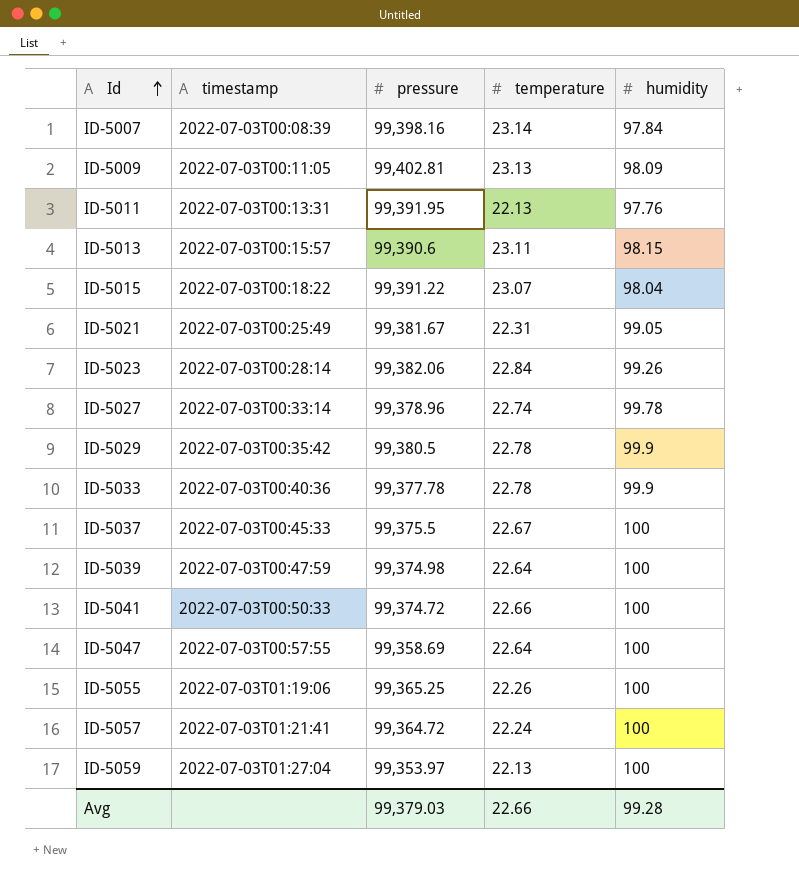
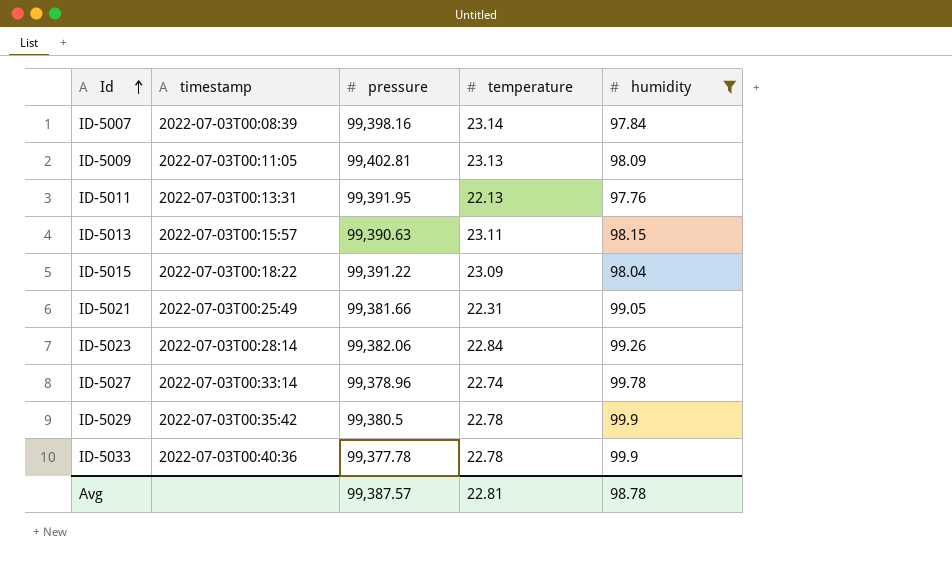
filter: none -> humidity != 100
ID-5013 | pressure: 99,390.6 -> 99,390.63
ID-5015 | temperature: 23.07 -> 23.09
ID-5021 | pressure: 99,381.67 -> 99,381.66
Avg | pressure: 99,379.03 -> 99,387.57
Avg | temperature: 22.66 -> 22.81
Avg | humidity: 99.28 -> 98.78

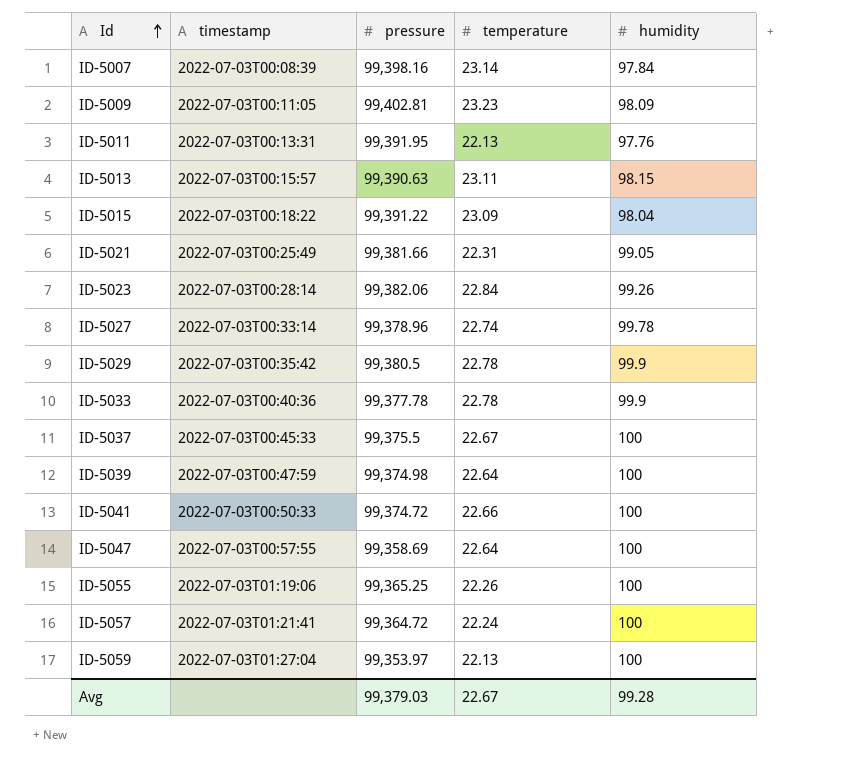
filter: humidity != 100 -> none
ID-5009 | temperature: 23.13 -> 23.23
Avg | pressure: 99,387.57 -> 99,379.03
Avg | temperature: 22.81 -> 22.67
Avg | humidity: 98.78 -> 99.28

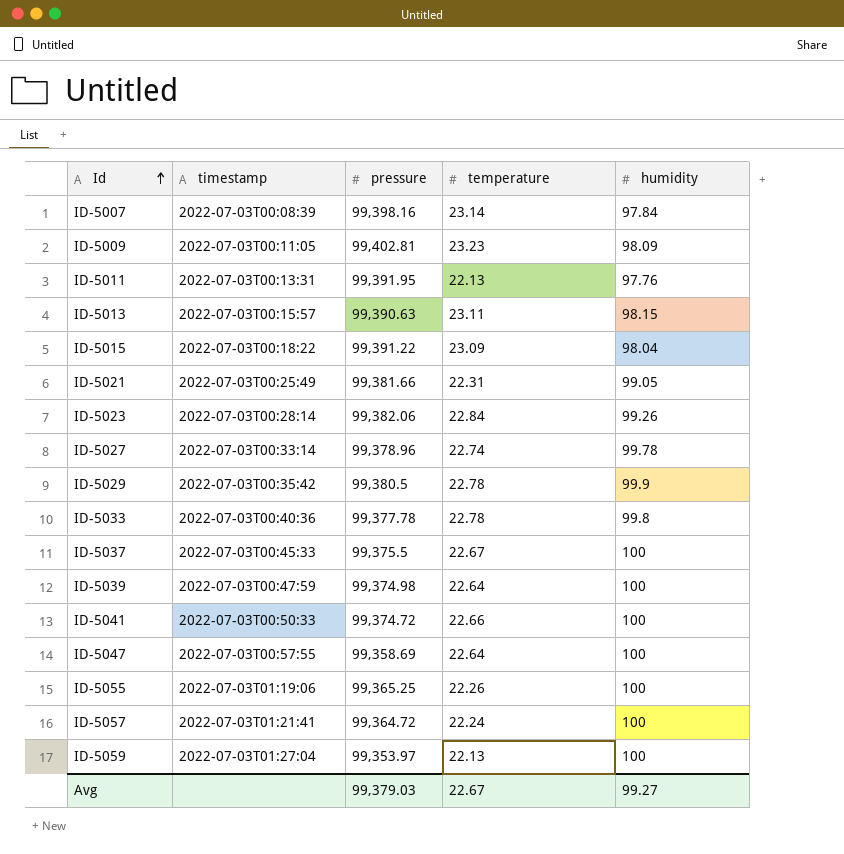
ID-5033 | humidity: 99.9 -> 99.8
Avg | humidity: 99.28 -> 99.27

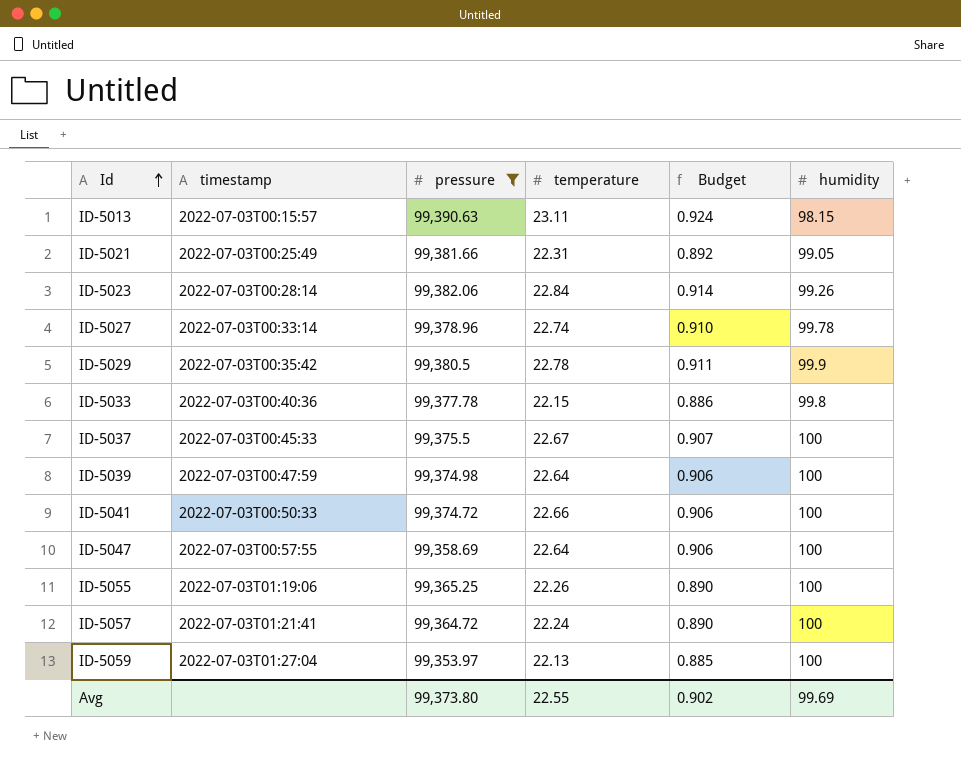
filter: none -> pressure <= 99,390.63
column Budget | formula: none -> [temperature] * 0.04
ID-5033 | temperature: 22.78 -> 22.15
Avg | pressure: 99,379.03 -> 99,373.80
Avg | temperature: 22.67 -> 22.55
Avg | humidity: 99.27 -> 99.69

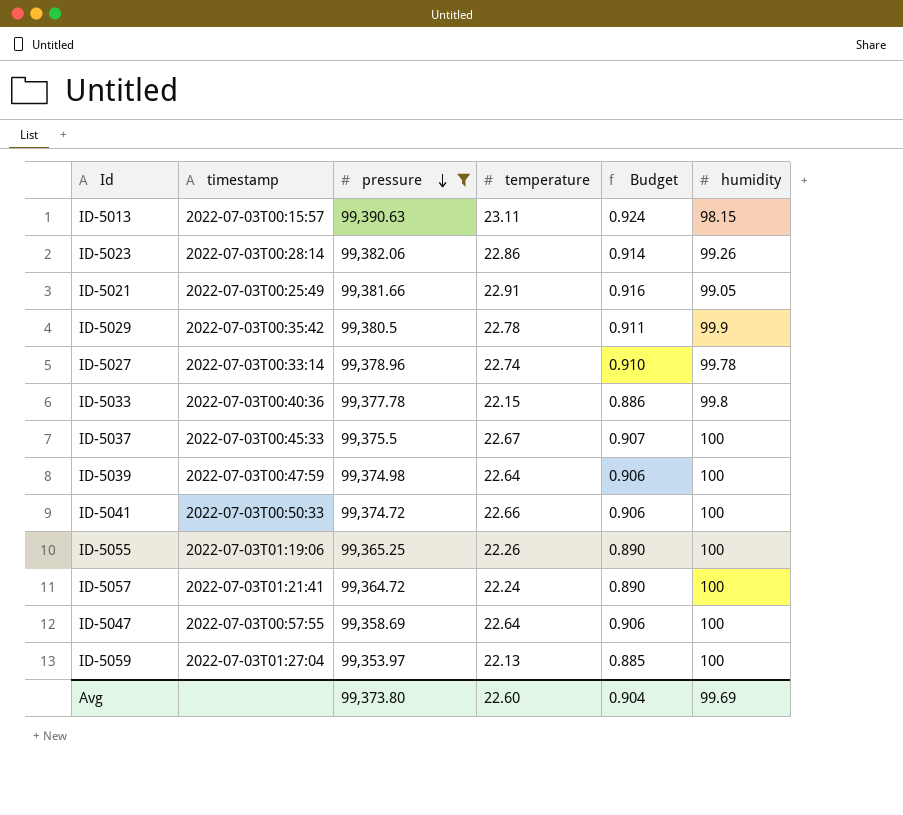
row order: Id ascending -> pressure descending
ID-5023 | temperature: 22.84 -> 22.86
ID-5021 | temperature: 22.31 -> 22.91
ID-5021 | Budget: 0.892 -> 0.916
Avg | temperature: 22.55 -> 22.60
Avg | Budget: 0.902 -> 0.904

